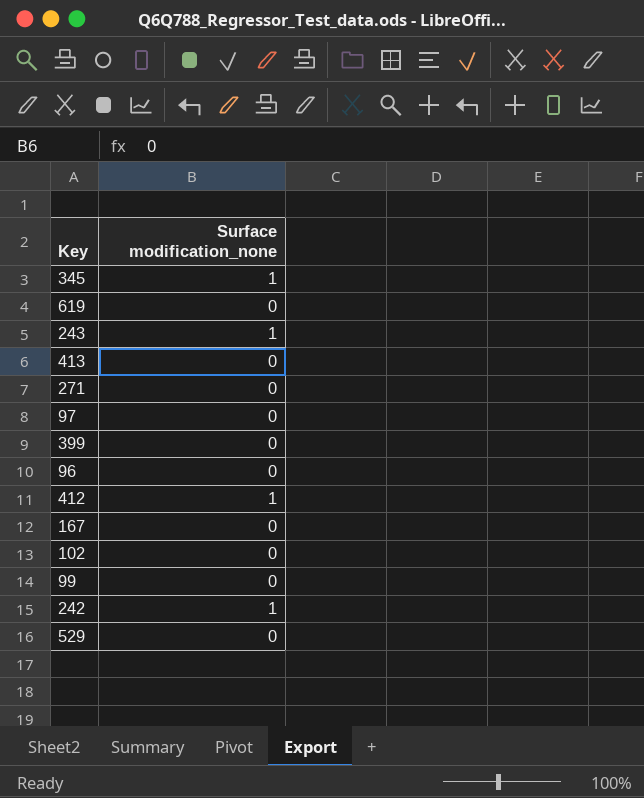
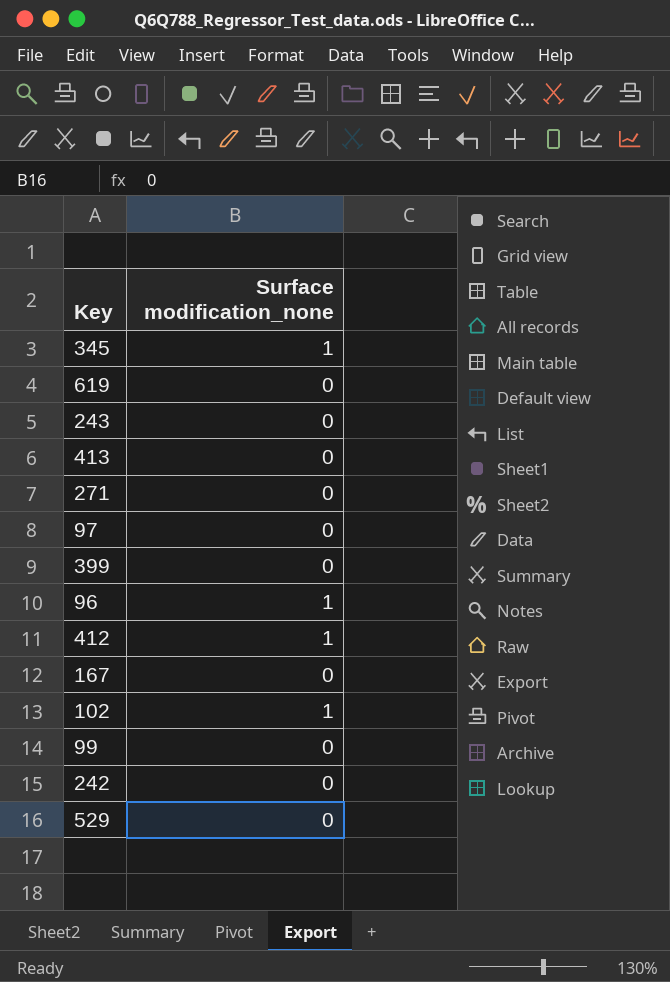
243 | Surface modification_none: 1 -> 0
96 | Surface modification_none: 0 -> 1
102 | Surface modification_none: 0 -> 1
242 | Surface modification_none: 1 -> 0

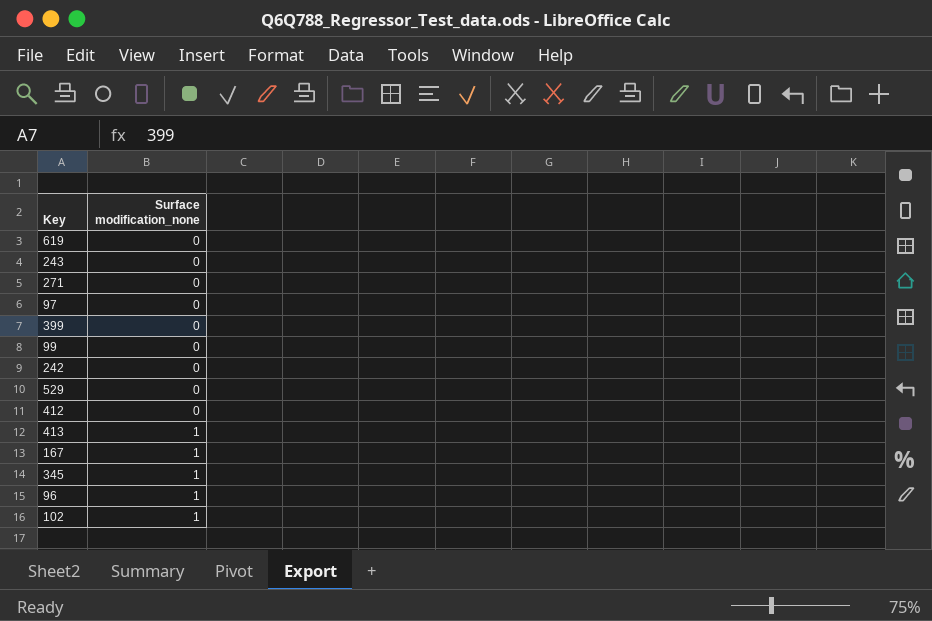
row order: none -> Surface modification_none ascending
412 | Surface modification_none: 1 -> 0
413 | Surface modification_none: 0 -> 1
167 | Surface modification_none: 0 -> 1

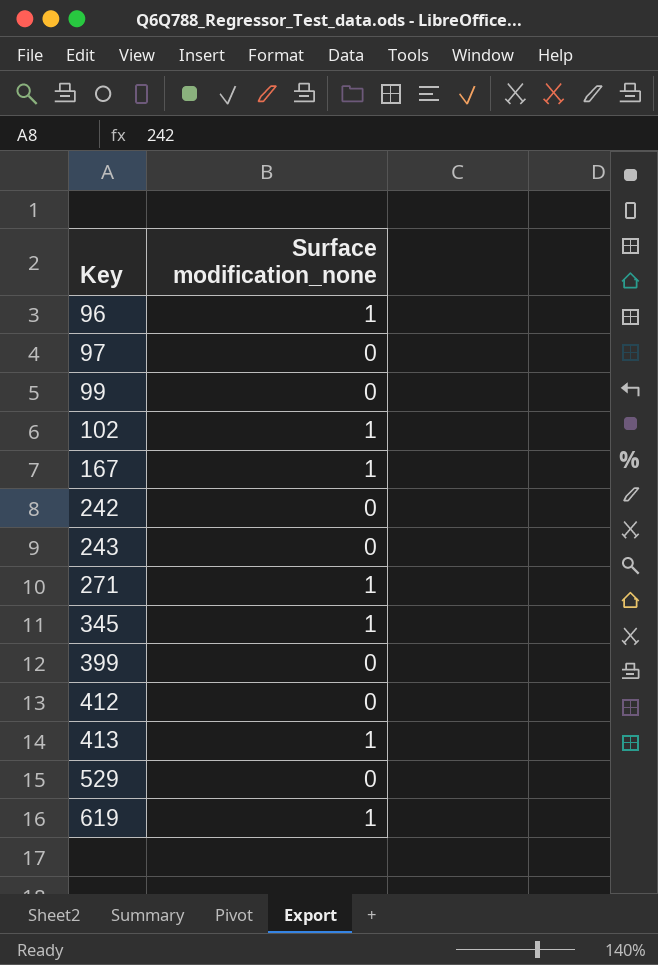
row order: Surface modification_none ascending -> Key ascending
271 | Surface modification_none: 0 -> 1
619 | Surface modification_none: 0 -> 1

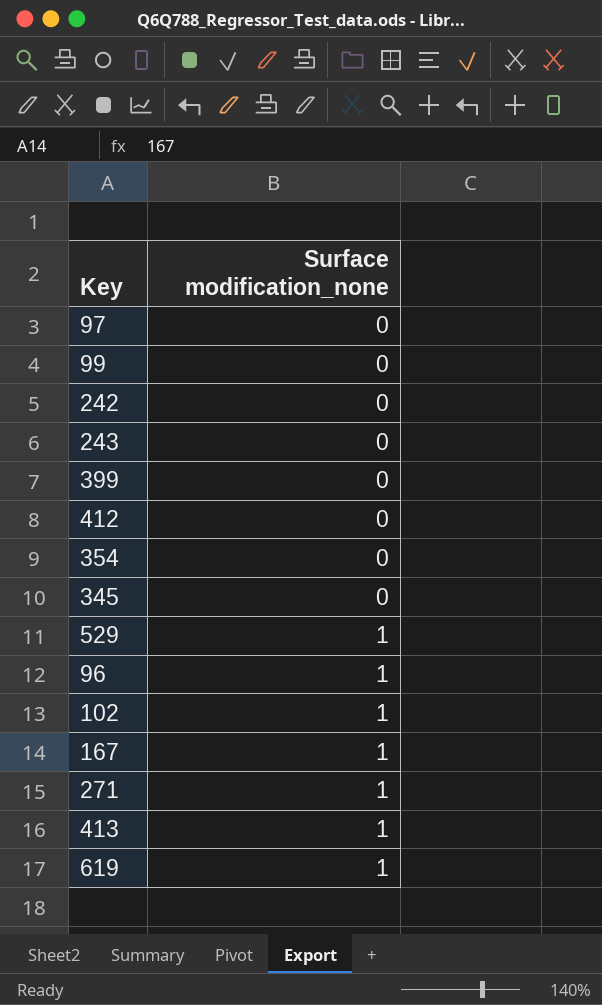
row order: Key ascending -> Surface modification_none ascending
row 354: none -> 0
345 | Surface modification_none: 1 -> 0
529 | Surface modification_none: 0 -> 1

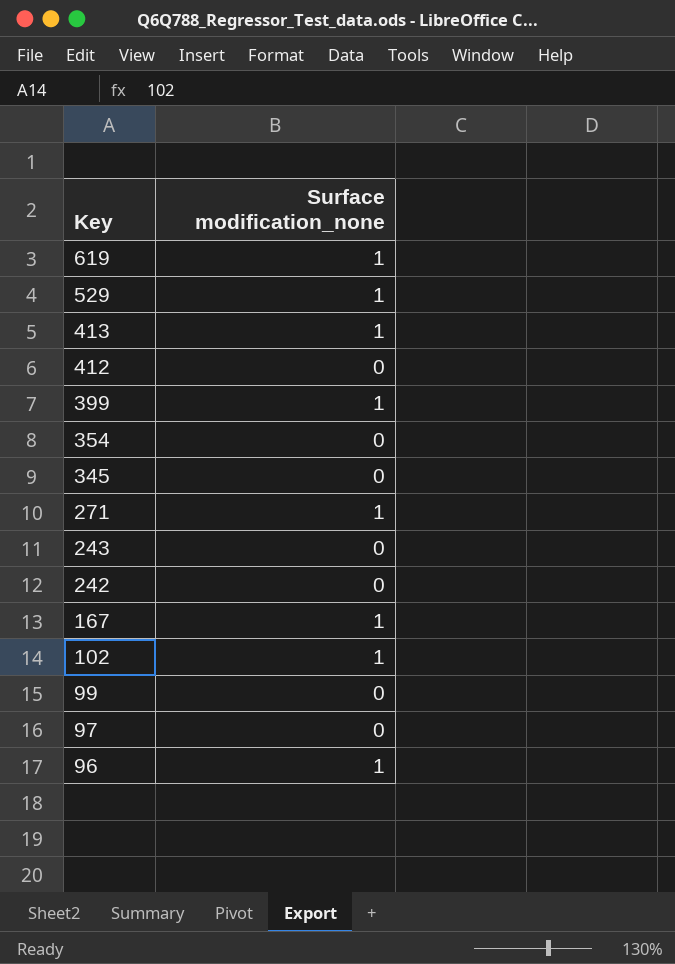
row order: Surface modification_none ascending -> Key descending
399 | Surface modification_none: 0 -> 1

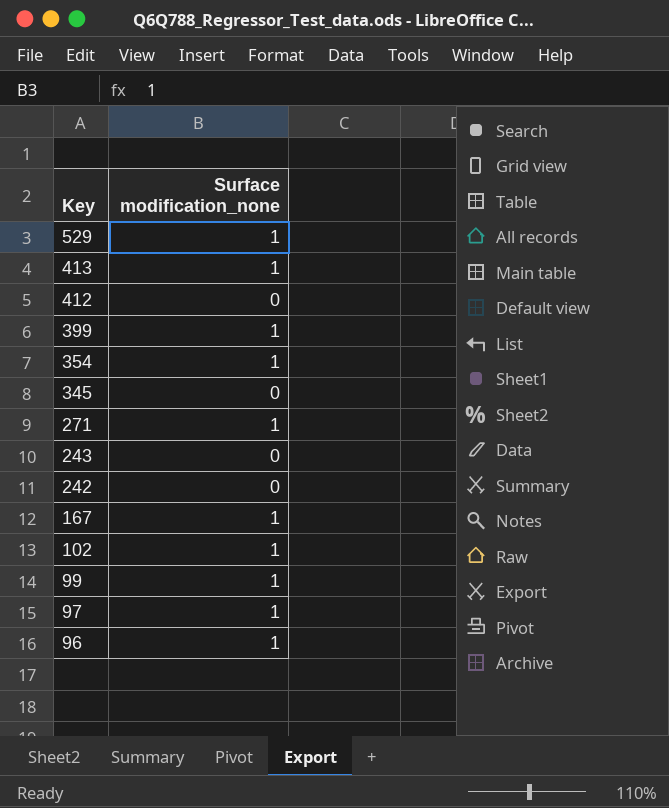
row 619: 1 -> none
354 | Surface modification_none: 0 -> 1
99 | Surface modification_none: 0 -> 1
97 | Surface modification_none: 0 -> 1

